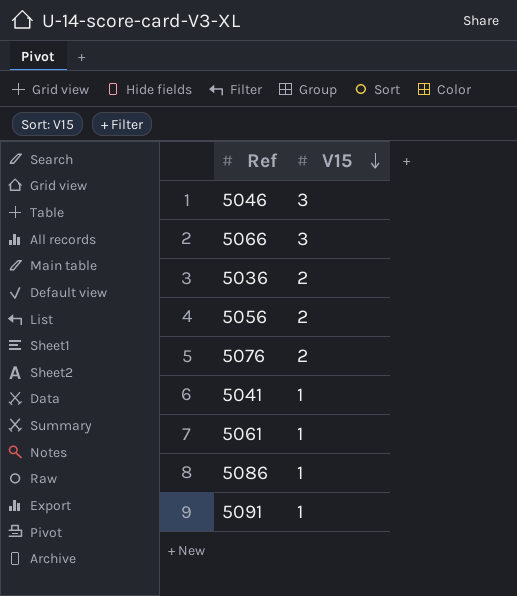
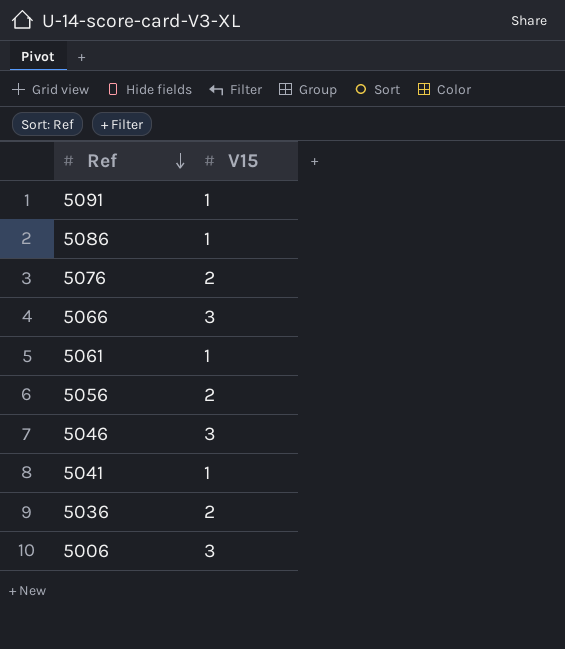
row order: V15 descending -> Ref descending
row 5006: none -> 3

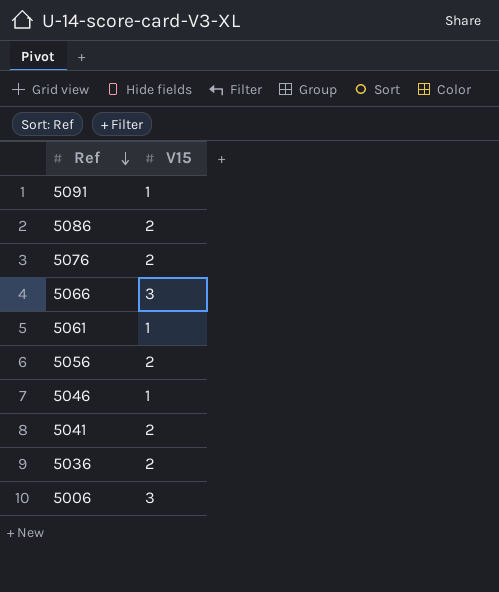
5086 | V15: 1 -> 2
5046 | V15: 3 -> 1
5041 | V15: 1 -> 2

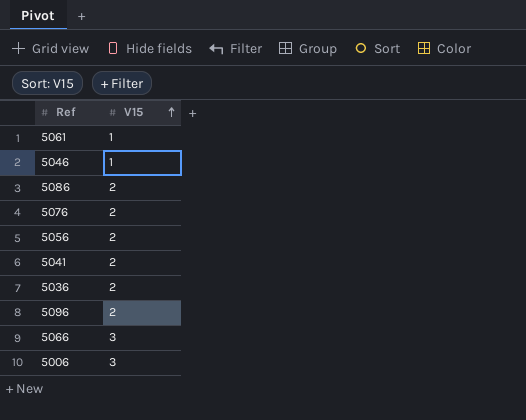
row order: Ref descending -> V15 ascending
row 5091: 1 -> none
row 5096: none -> 2

